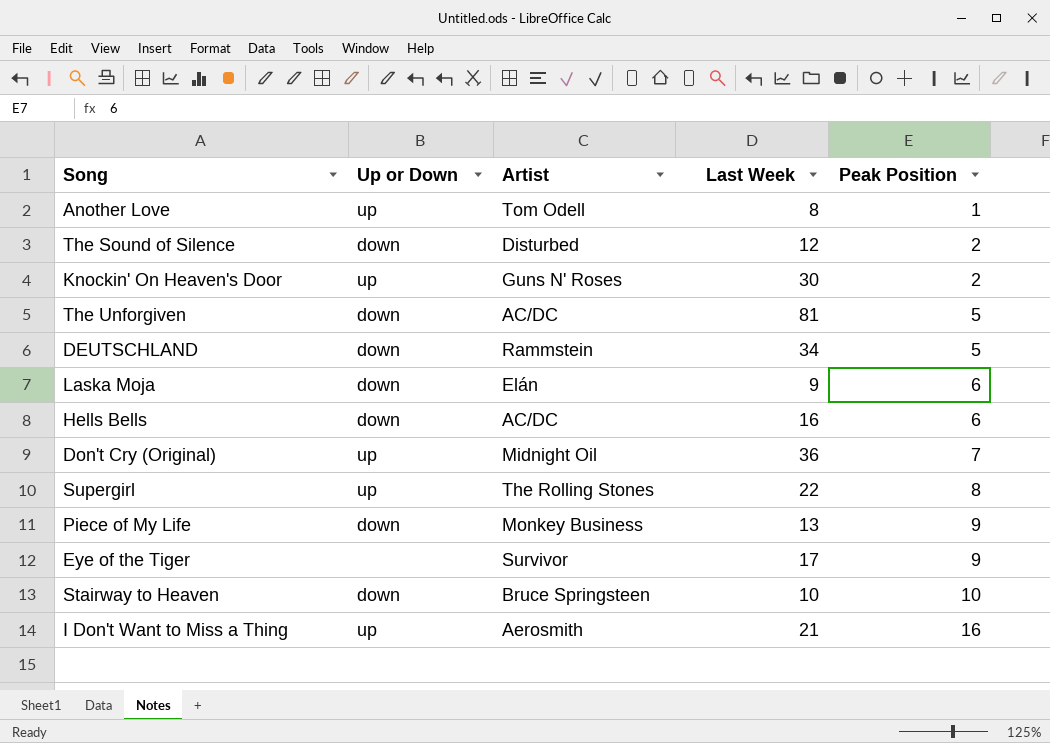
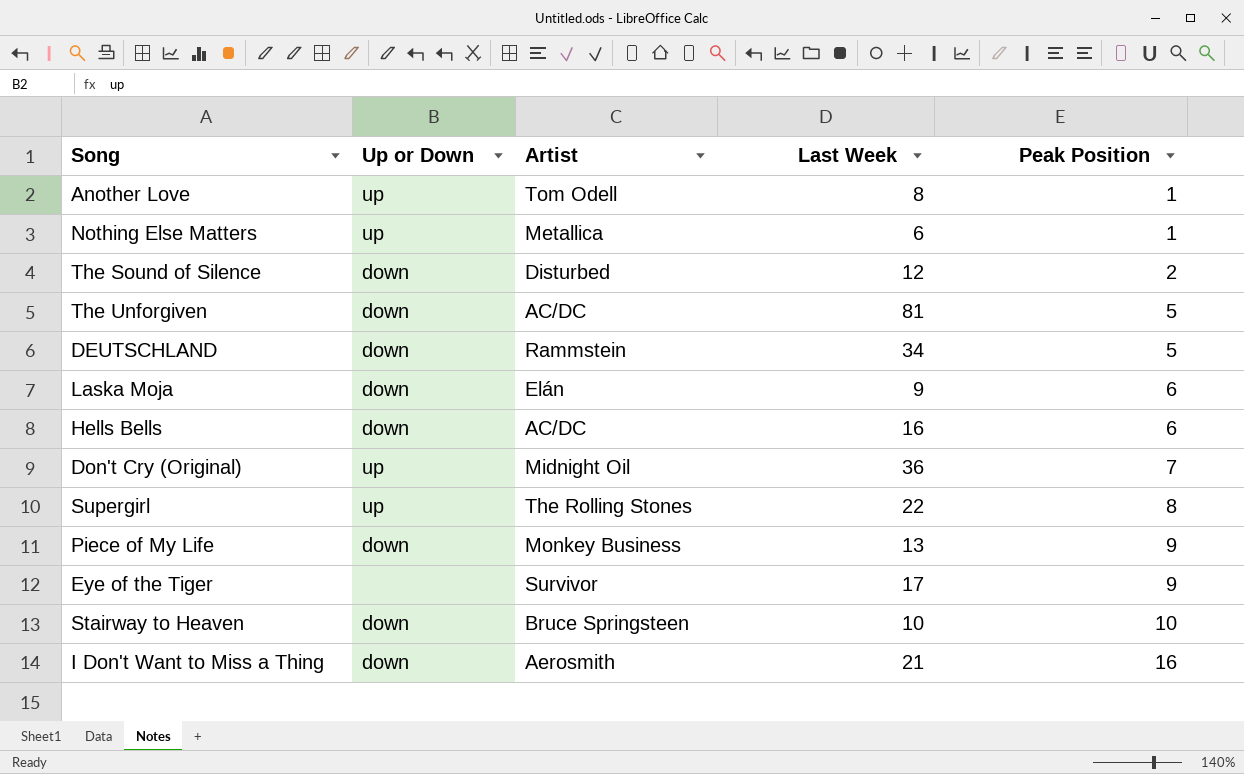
row Knockin' On Heaven's Door: up | Guns N' Roses | 30 | 2 -> none
row Nothing Else Matters: none -> up | Metallica | 6 | 1
I Don't Want to Miss a Thing | Up or Down: up -> down

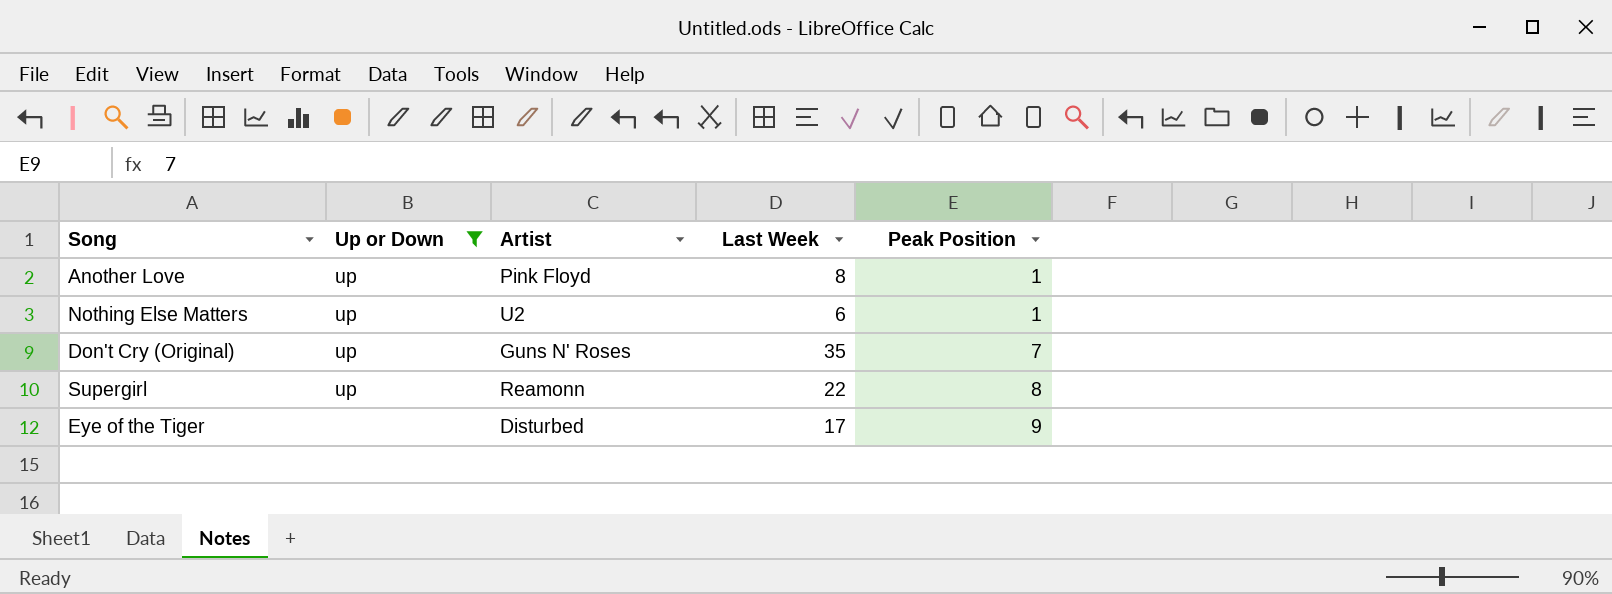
filter: none -> Up or Down != down
Another Love | Artist: Tom Odell -> Pink Floyd
Nothing Else Matters | Artist: Metallica -> U2
Don't Cry (Original) | Artist: Midnight Oil -> Guns N' Roses
Don't Cry (Original) | Last Week: 36 -> 35
Supergirl | Artist: The Rolling Stones -> Reamonn
Eye of the Tiger | Artist: Survivor -> Disturbed

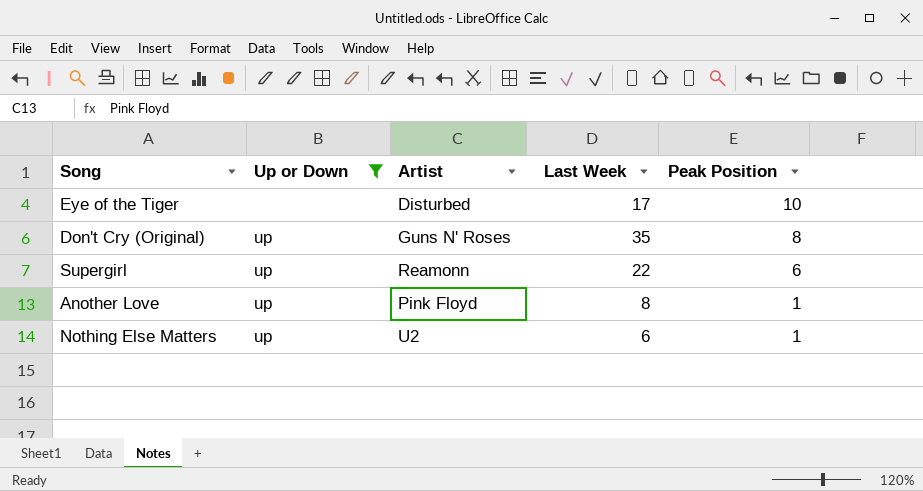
row order: Peak Position ascending -> Peak Position descending
Eye of the Tiger | Peak Position: 9 -> 10
Don't Cry (Original) | Peak Position: 7 -> 8
Supergirl | Peak Position: 8 -> 6

